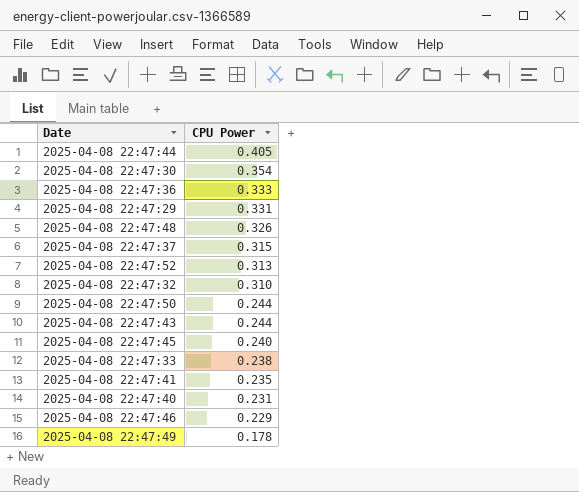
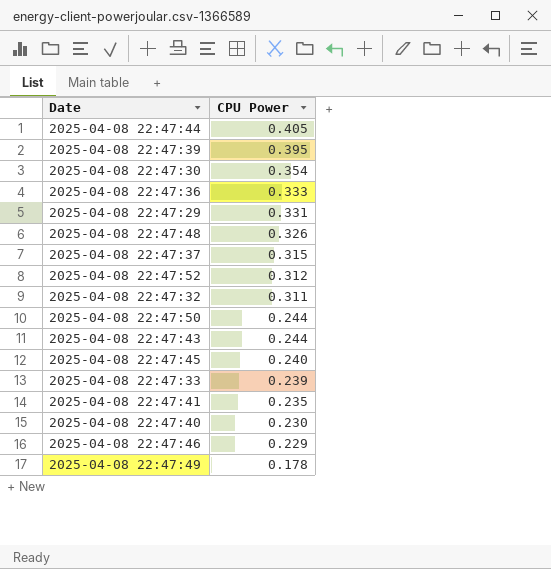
row 2025-04-08 22:47:39: none -> 0.395
2025-04-08 22:47:52 | CPU Power: 0.313 -> 0.312
2025-04-08 22:47:32 | CPU Power: 0.310 -> 0.311
2025-04-08 22:47:33 | CPU Power: 0.238 -> 0.239
2025-04-08 22:47:40 | CPU Power: 0.231 -> 0.230

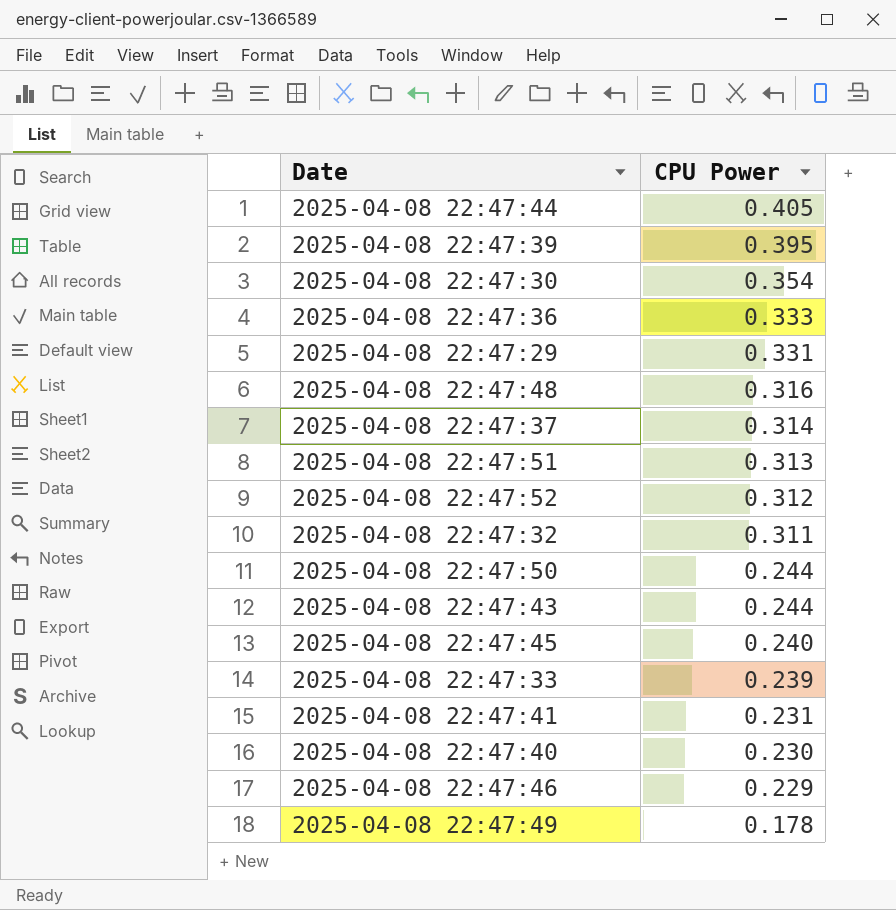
2025-04-08 22:47:48 | CPU Power: 0.326 -> 0.316
2025-04-08 22:47:37 | CPU Power: 0.315 -> 0.314
row 2025-04-08 22:47:51: none -> 0.313
2025-04-08 22:47:41 | CPU Power: 0.235 -> 0.231

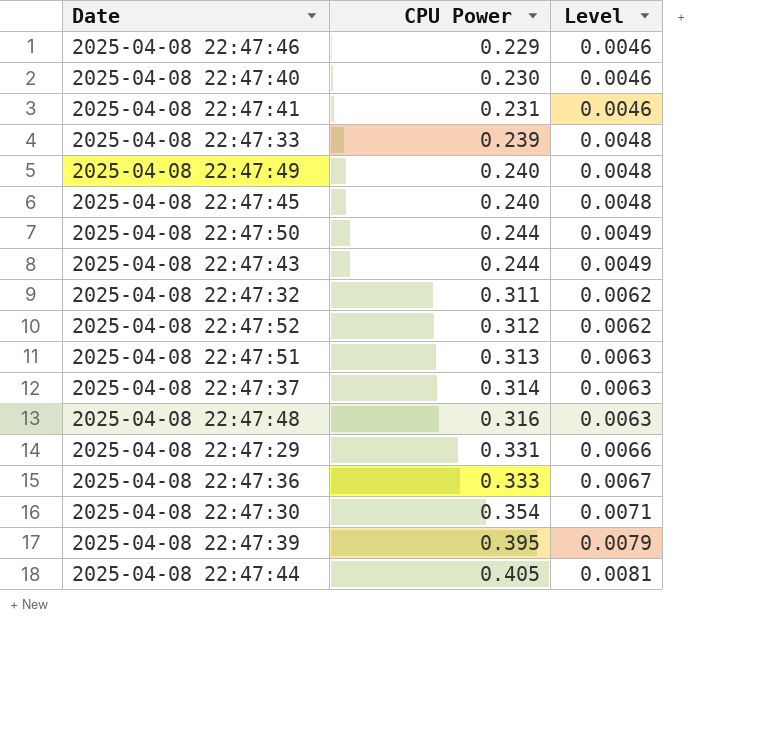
row order: CPU Power descending -> CPU Power ascending
column Level | formula: none -> [CPU Power] * 0.02
2025-04-08 22:47:49 | CPU Power: 0.178 -> 0.240

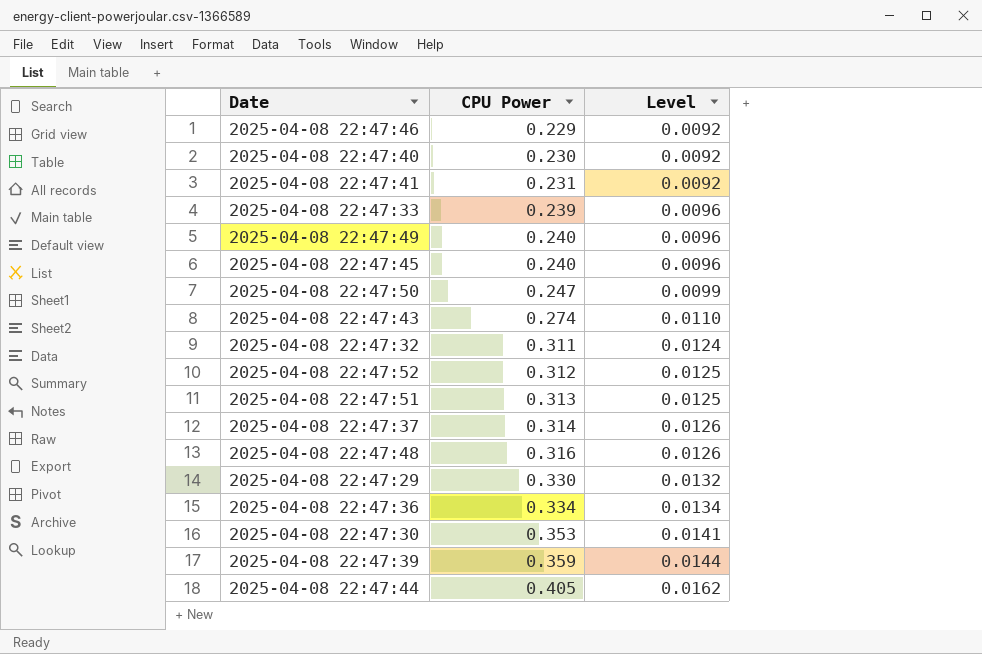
column Level | formula: [CPU Power] * 0.02 -> [CPU Power] * 0.04
2025-04-08 22:47:50 | CPU Power: 0.244 -> 0.247
2025-04-08 22:47:43 | CPU Power: 0.244 -> 0.274
2025-04-08 22:47:29 | CPU Power: 0.331 -> 0.330
2025-04-08 22:47:36 | CPU Power: 0.333 -> 0.334
2025-04-08 22:47:30 | CPU Power: 0.354 -> 0.353
2025-04-08 22:47:39 | CPU Power: 0.395 -> 0.359

